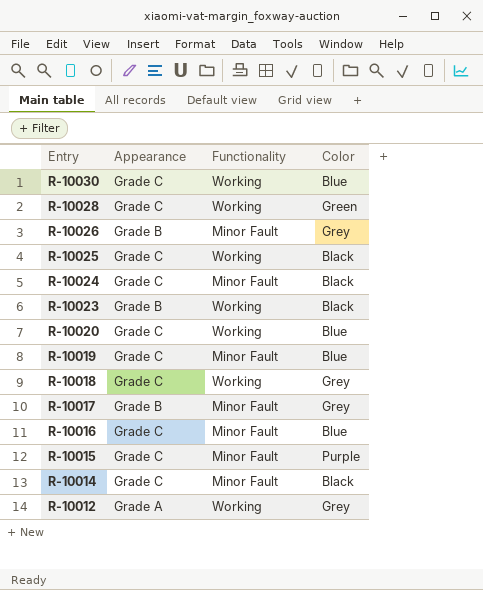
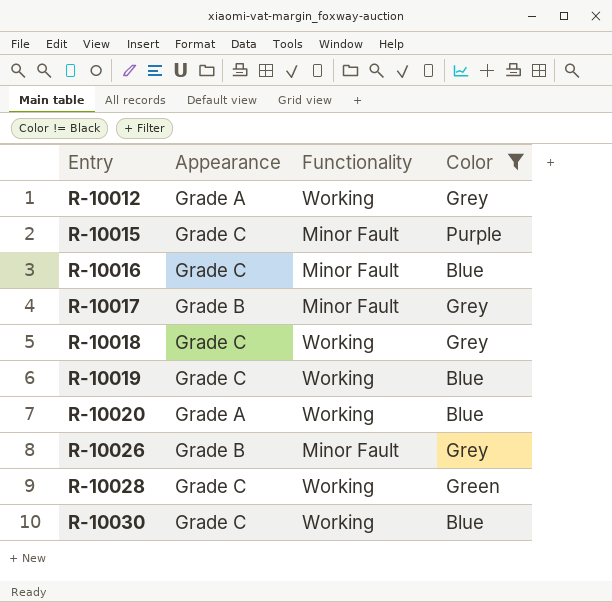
filter: none -> Color != Black
row order: Entry descending -> Entry ascending
R-10019 | Functionality: Minor Fault -> Working
R-10020 | Appearance: Grade C -> Grade A

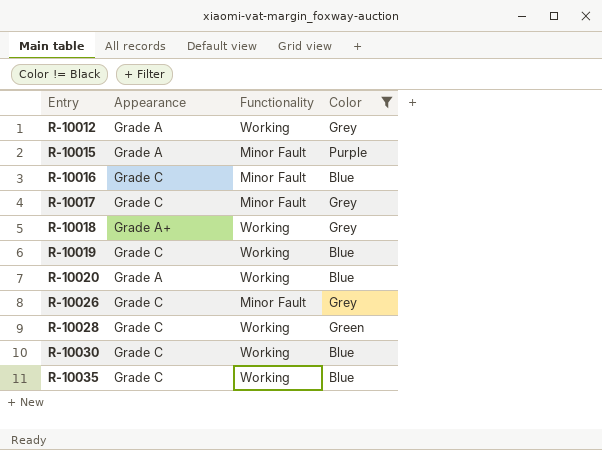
R-10015 | Appearance: Grade C -> Grade A
R-10017 | Appearance: Grade B -> Grade C
R-10018 | Appearance: Grade C -> Grade A+
R-10026 | Appearance: Grade B -> Grade C
row R-10035: none -> Grade C | Working | Blue

